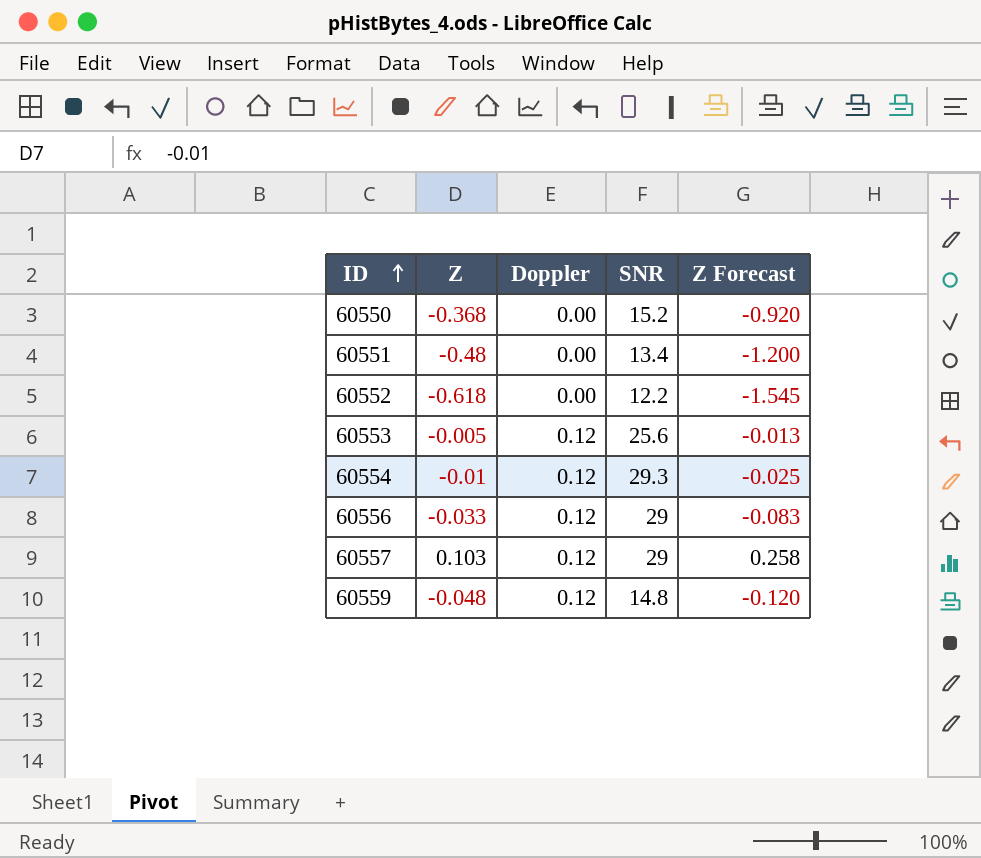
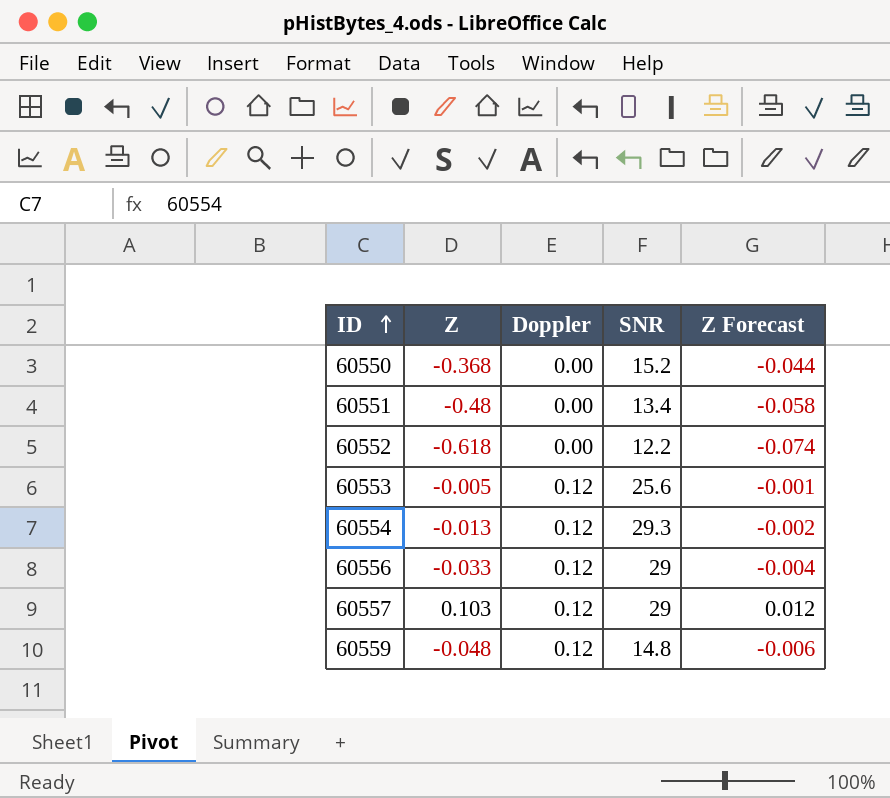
column Z Forecast | formula: [Z] * 2.5 -> [Z] * 0.12
60554 | Z: -0.01 -> -0.013

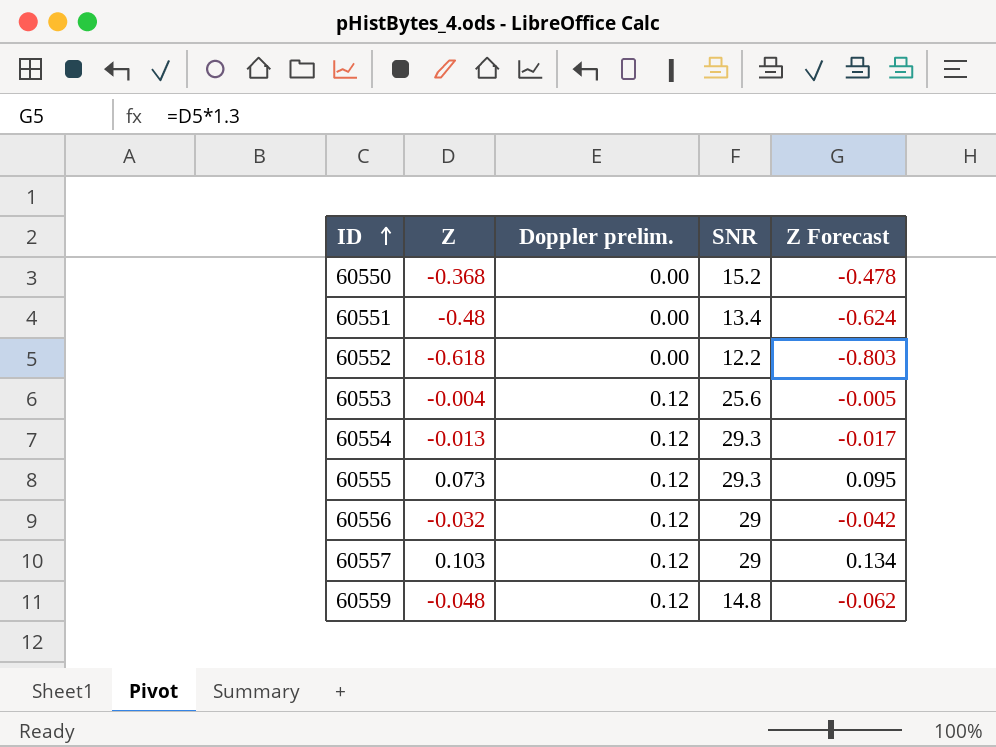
column name: Doppler -> Doppler prelim.
column Z Forecast | formula: [Z] * 0.12 -> [Z] * 1.3
60553 | Z: -0.005 -> -0.004
row 60555: none -> 0.073 | 0.12 | 29.3 | 0.095
60556 | Z: -0.033 -> -0.032

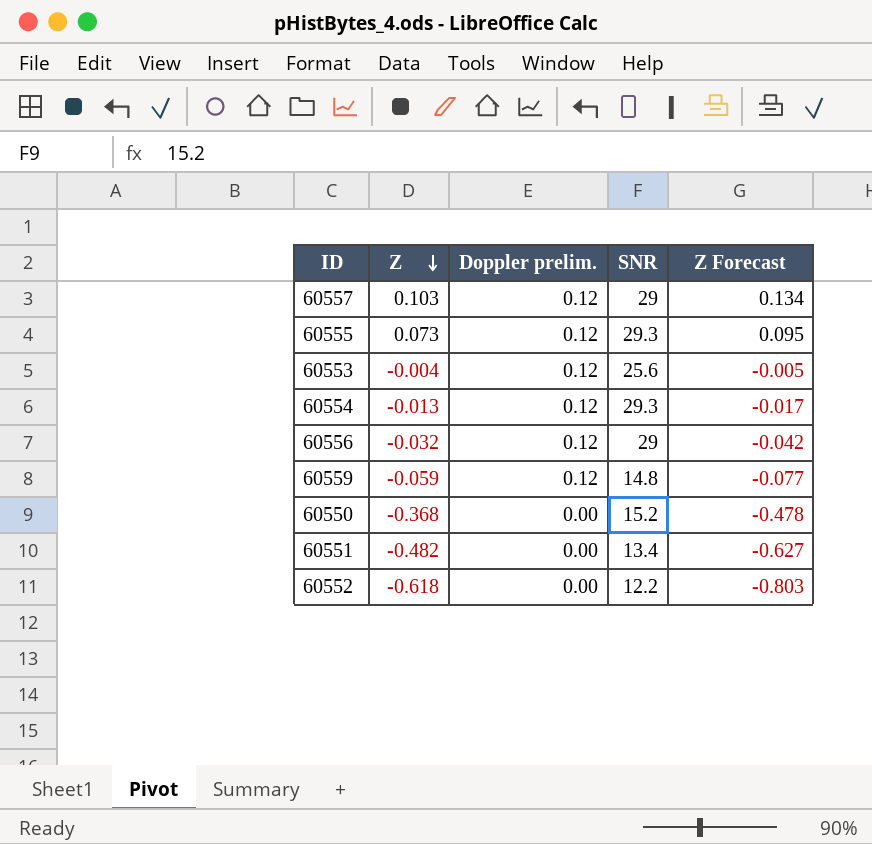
row order: ID ascending -> Z descending
60559 | Z: -0.048 -> -0.059
60559 | Z Forecast: -0.062 -> -0.077
60551 | Z: -0.48 -> -0.482
60551 | Z Forecast: -0.624 -> -0.627

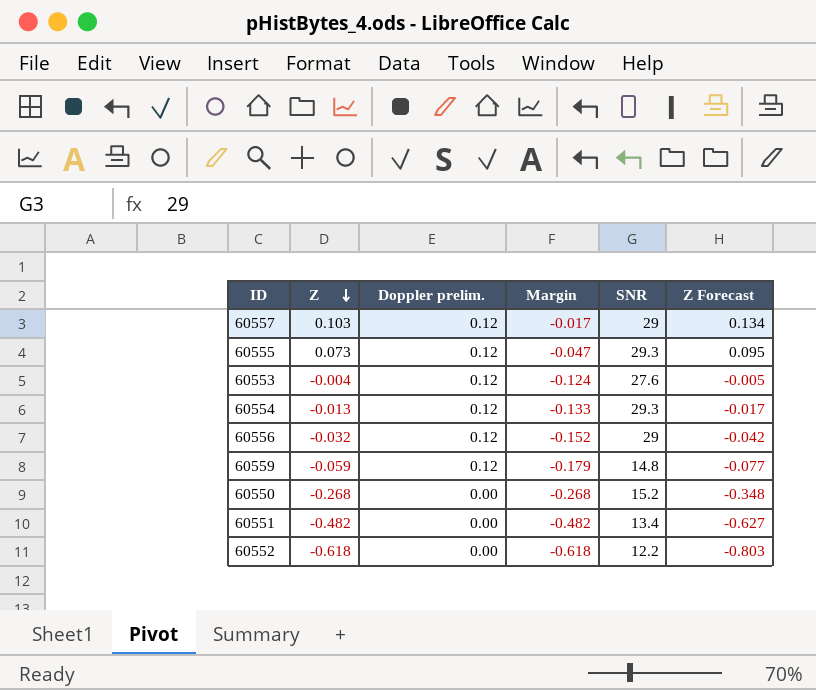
column Margin | formula: none -> [Z] - [Doppler prelim.]
60553 | SNR: 25.6 -> 27.6
60550 | Z: -0.368 -> -0.268
60550 | Z Forecast: -0.478 -> -0.348

